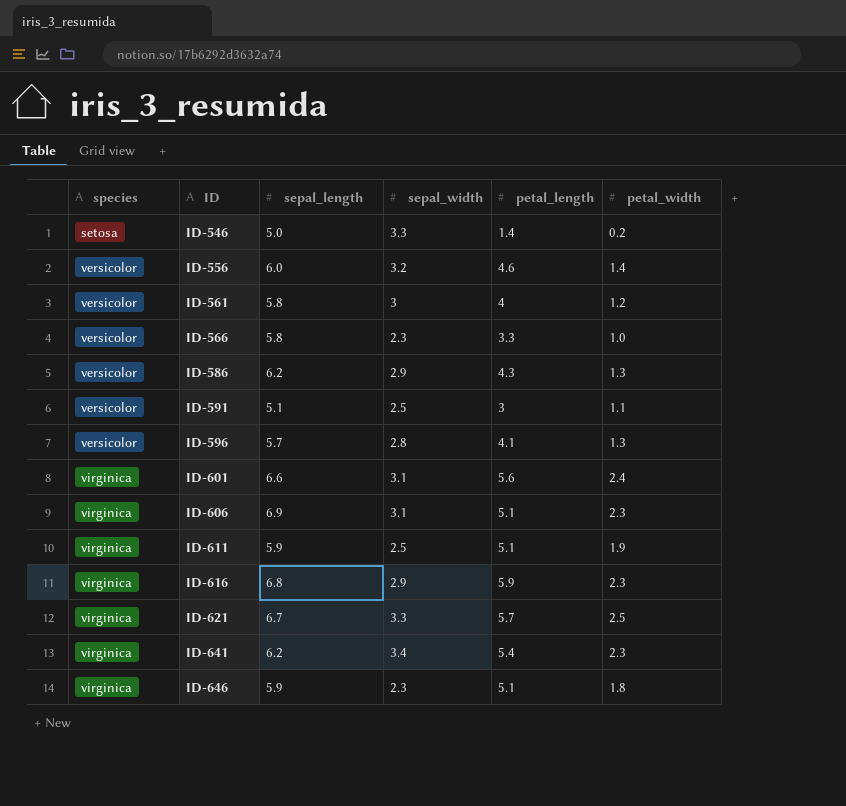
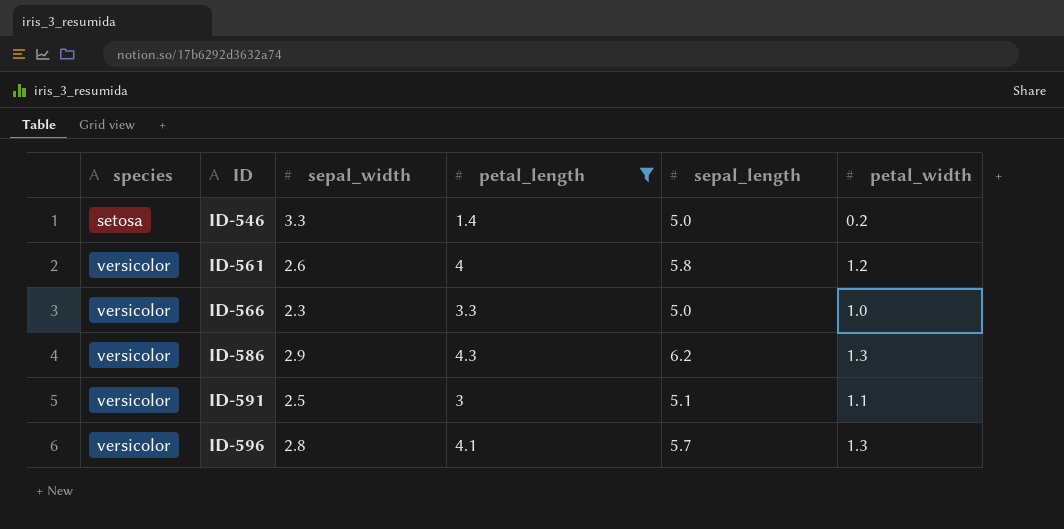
filter: none -> petal_length <= 4.3
column sepal_length | position: 3 -> 5
ID-561 | sepal_width: 3 -> 2.6
ID-566 | sepal_length: 5.8 -> 5.0

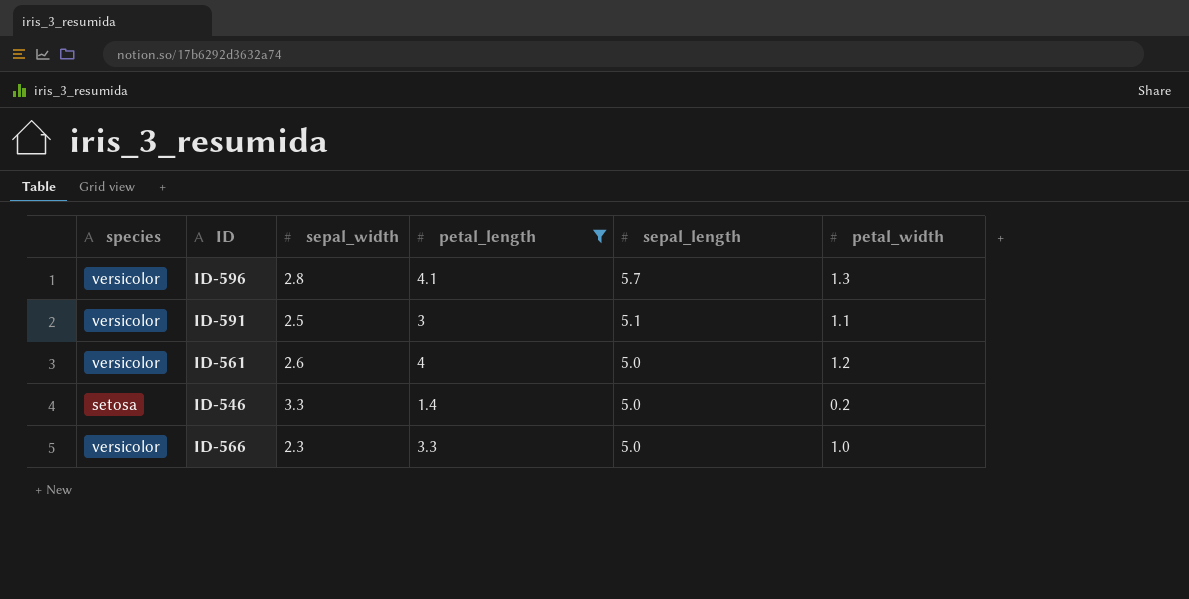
row order: species ascending -> sepal_length descending
row ID-586: versicolor | 2.9 | 4.3 | 6.2 | 1.3 -> none
ID-561 | sepal_length: 5.8 -> 5.0

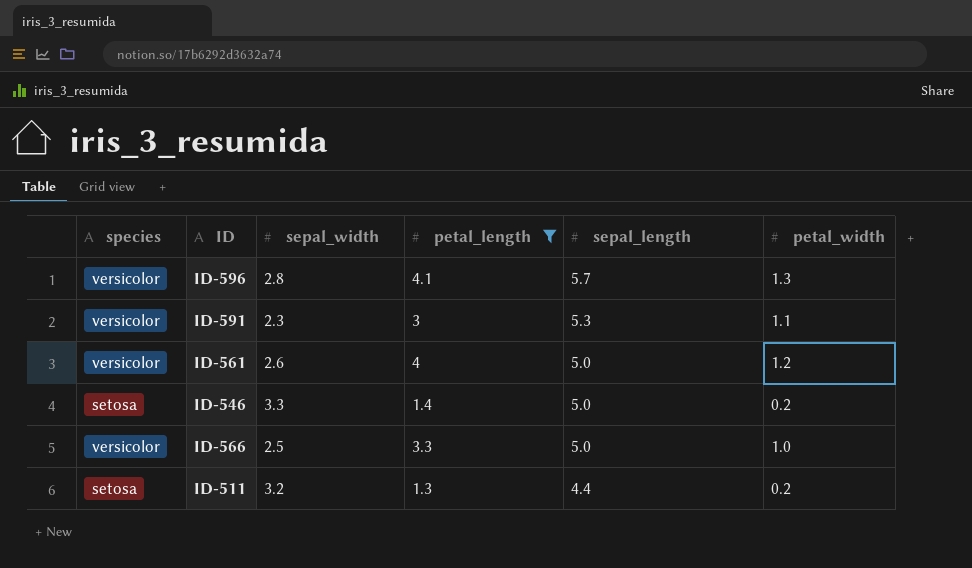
ID-591 | sepal_width: 2.5 -> 2.3
ID-591 | sepal_length: 5.1 -> 5.3
ID-566 | sepal_width: 2.3 -> 2.5
row ID-511: none -> setosa | 3.2 | 1.3 | 4.4 | 0.2

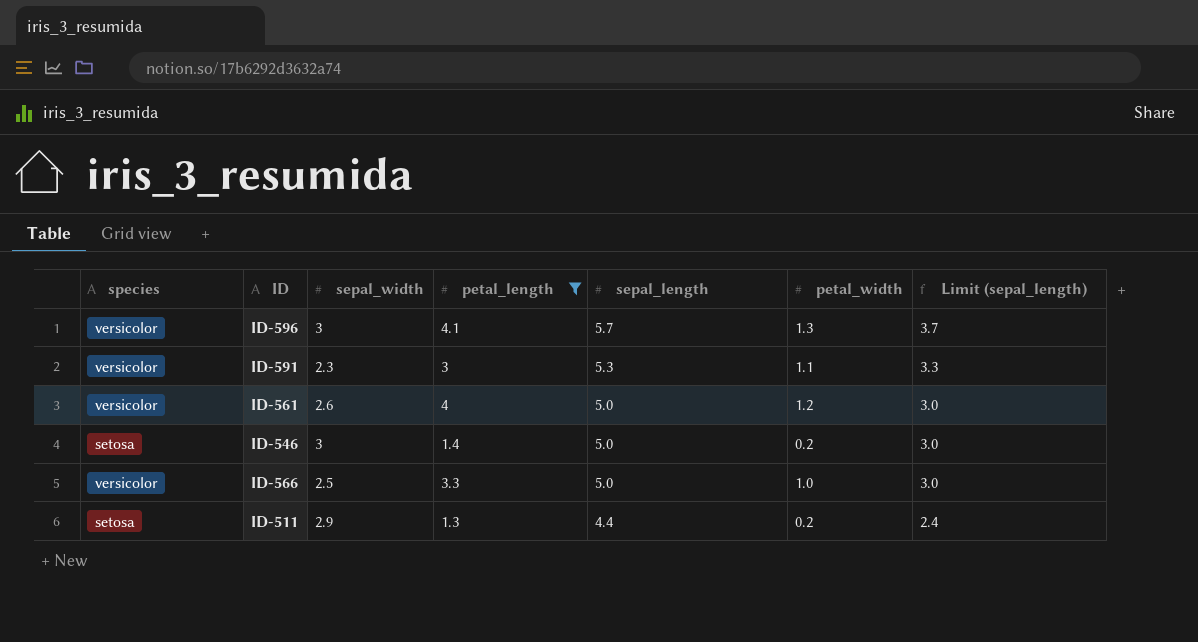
column Limit (sepal_length) | formula: none -> [sepal_length] - 2
ID-596 | sepal_width: 2.8 -> 3
ID-546 | sepal_width: 3.3 -> 3
ID-511 | sepal_width: 3.2 -> 2.9

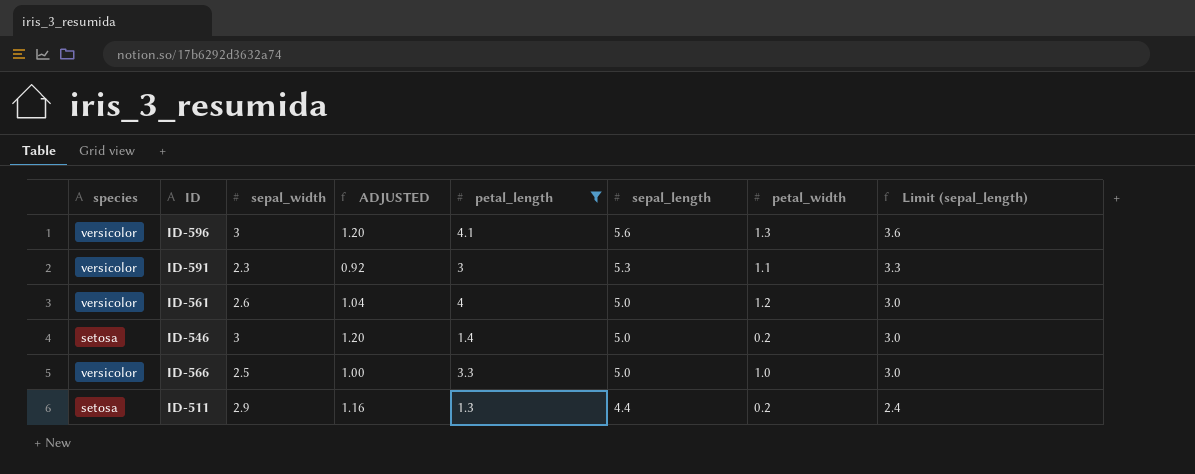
column ADJUSTED | formula: none -> [sepal_width] * 0.4
ID-596 | sepal_length: 5.7 -> 5.6
ID-596 | Limit (sepal_length): 3.7 -> 3.6

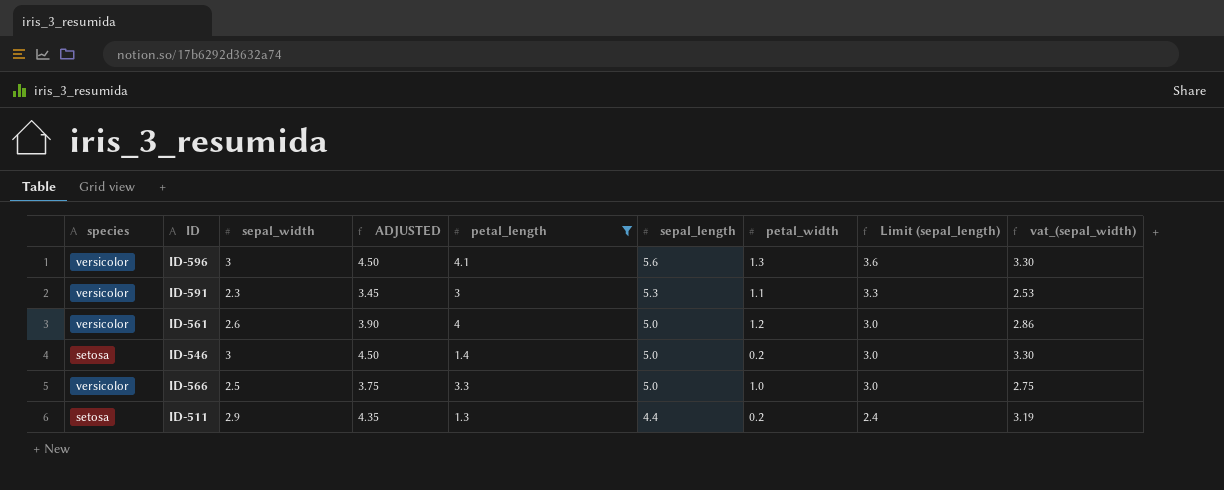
column ADJUSTED | formula: [sepal_width] * 0.4 -> [sepal_width] * 1.5
column vat_(sepal_width) | formula: none -> [sepal_width] * 1.1

